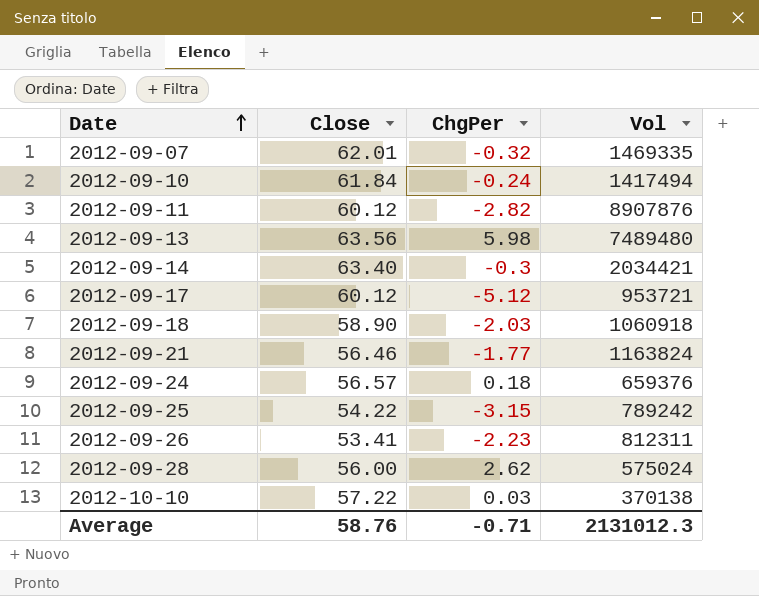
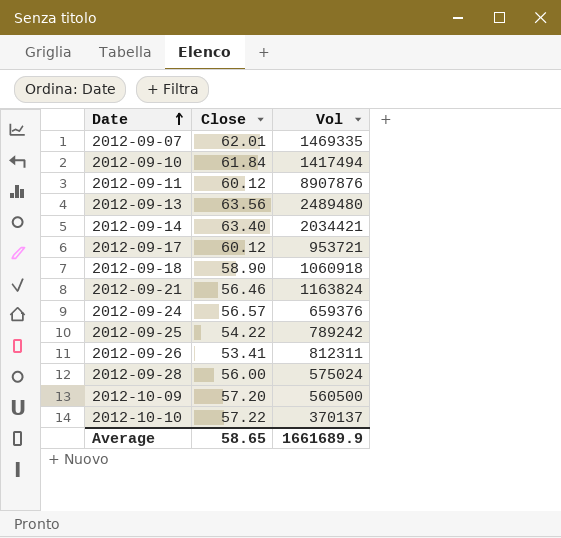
column ChgPer | position: 3 -> none
2012-09-13 | Vol: 7489480 -> 2489480
row 2012-10-09: none -> 57.20 | 560500
2012-10-10 | Vol: 370138 -> 370137
Average | Close: 58.76 -> 58.65
Average | Vol: 2131012.3 -> 1661689.9

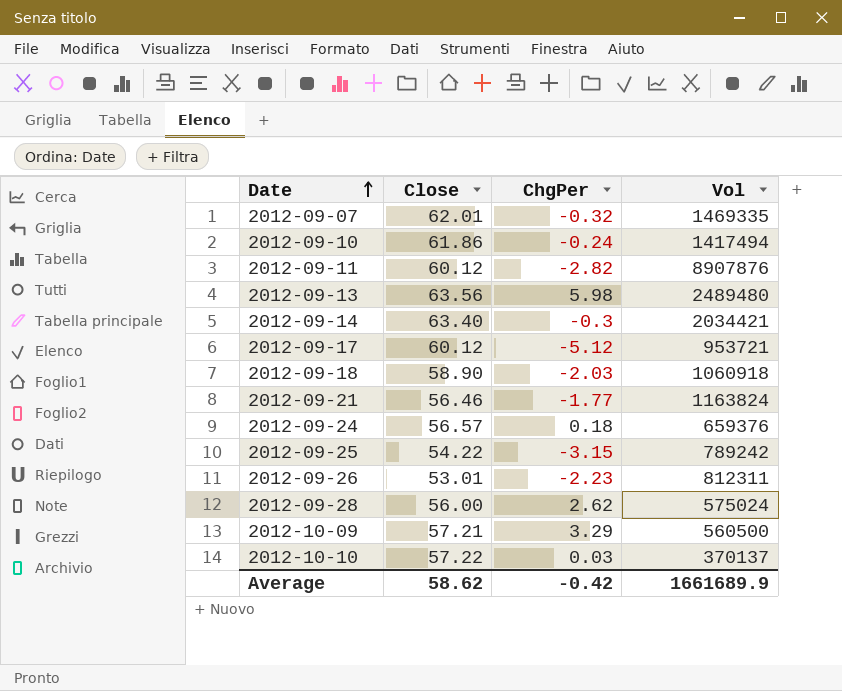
column ChgPer | position: none -> 3
2012-09-10 | Close: 61.84 -> 61.86
2012-09-26 | Close: 53.41 -> 53.01
2012-10-09 | Close: 57.20 -> 57.21
Average | Close: 58.65 -> 58.62

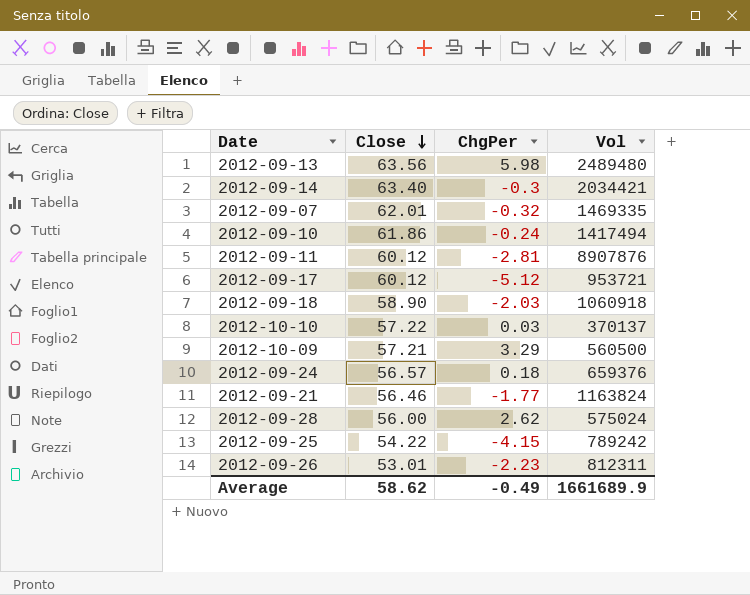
row order: Date ascending -> Close descending
2012-09-11 | ChgPer: -2.82 -> -2.81
2012-09-25 | ChgPer: -3.15 -> -4.15
Average | ChgPer: -0.42 -> -0.49

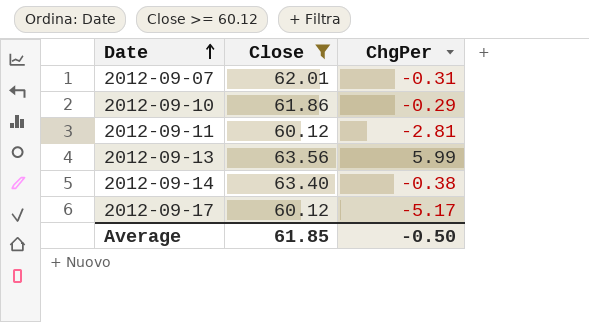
filter: none -> Close >= 60.12
row order: Close descending -> Date ascending
column Vol | position: 4 -> none
2012-09-07 | ChgPer: -0.32 -> -0.31
2012-09-10 | ChgPer: -0.24 -> -0.29
2012-09-13 | ChgPer: 5.98 -> 5.99
2012-09-14 | ChgPer: -0.3 -> -0.38
2012-09-17 | ChgPer: -5.12 -> -5.17
Average | Close: 58.62 -> 61.85
Average | ChgPer: -0.49 -> -0.50

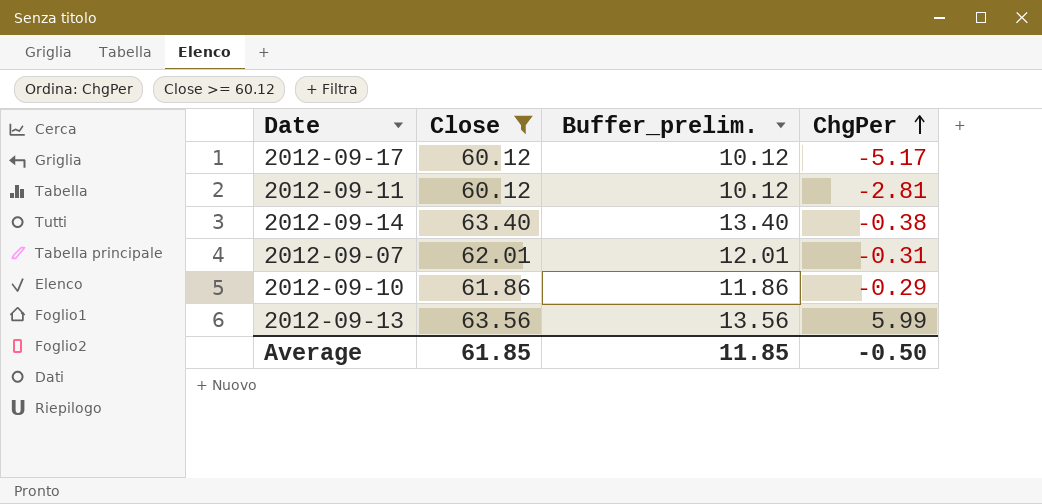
row order: Date ascending -> ChgPer ascending
column Buffer_prelim. | formula: none -> [Close] - 50

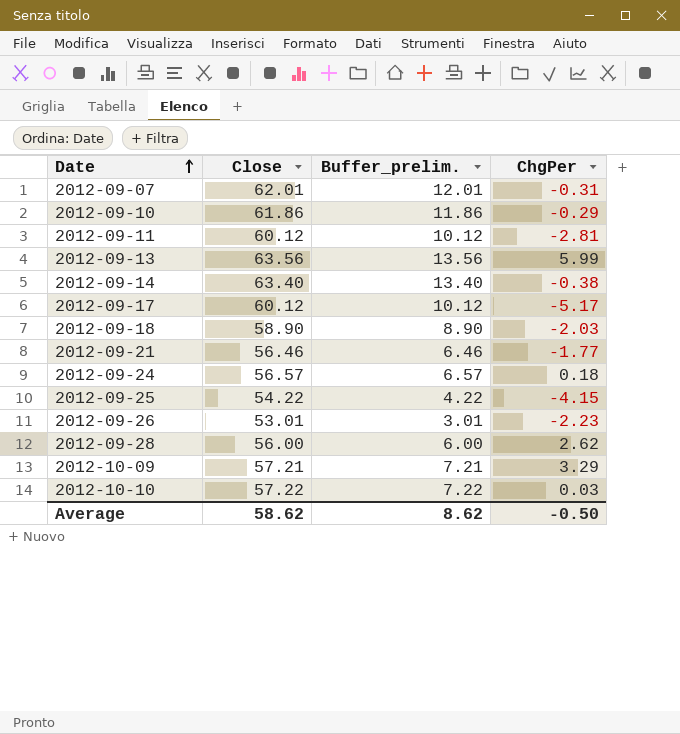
filter: Close >= 60.12 -> none
row order: ChgPer ascending -> Date ascending
Average | Close: 61.85 -> 58.62
Average | Buffer_prelim.: 11.85 -> 8.62

